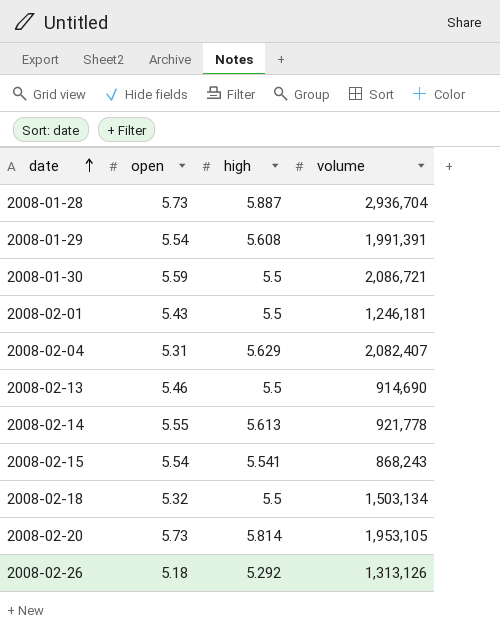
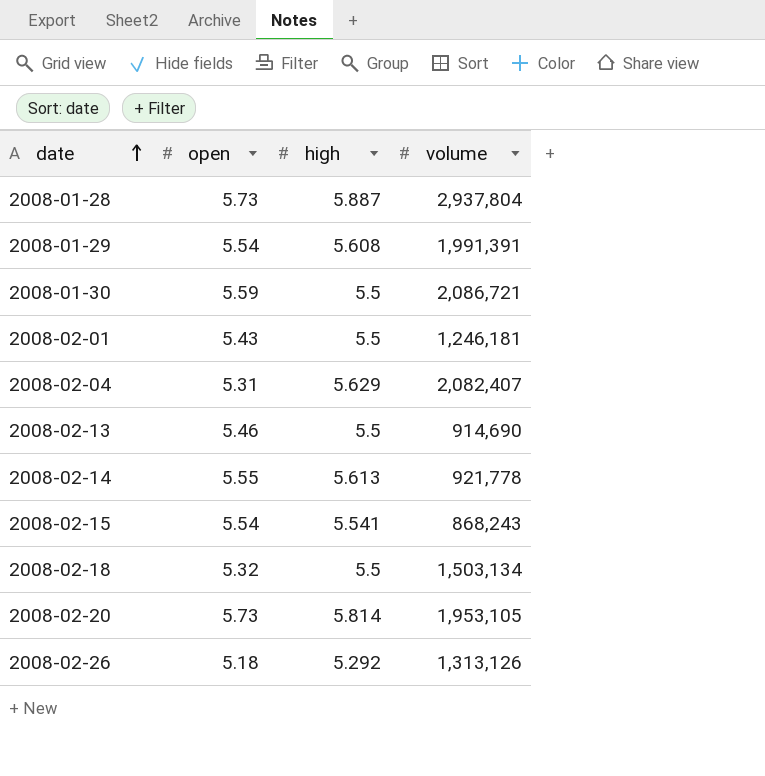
2008-01-28 | volume: 2,936,704 -> 2,937,804

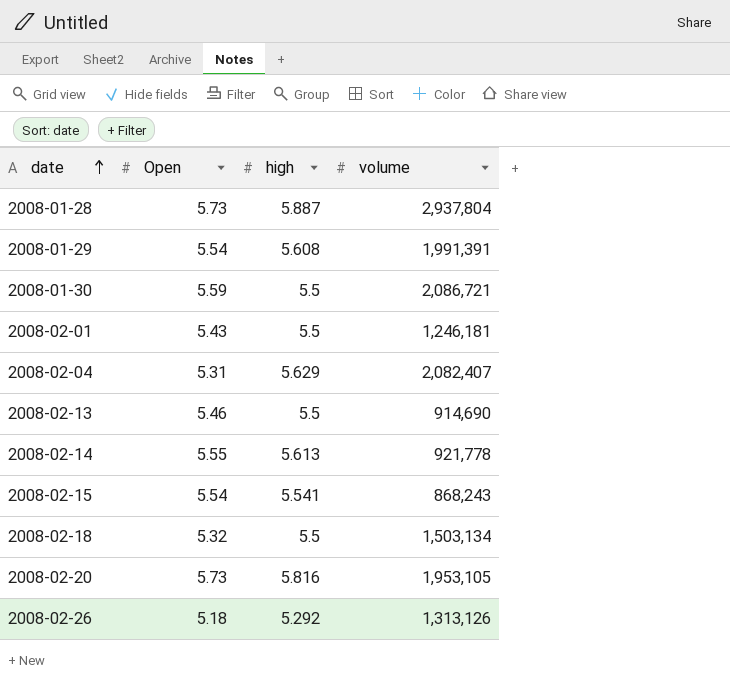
column name: open -> Open
2008-02-20 | high: 5.814 -> 5.816

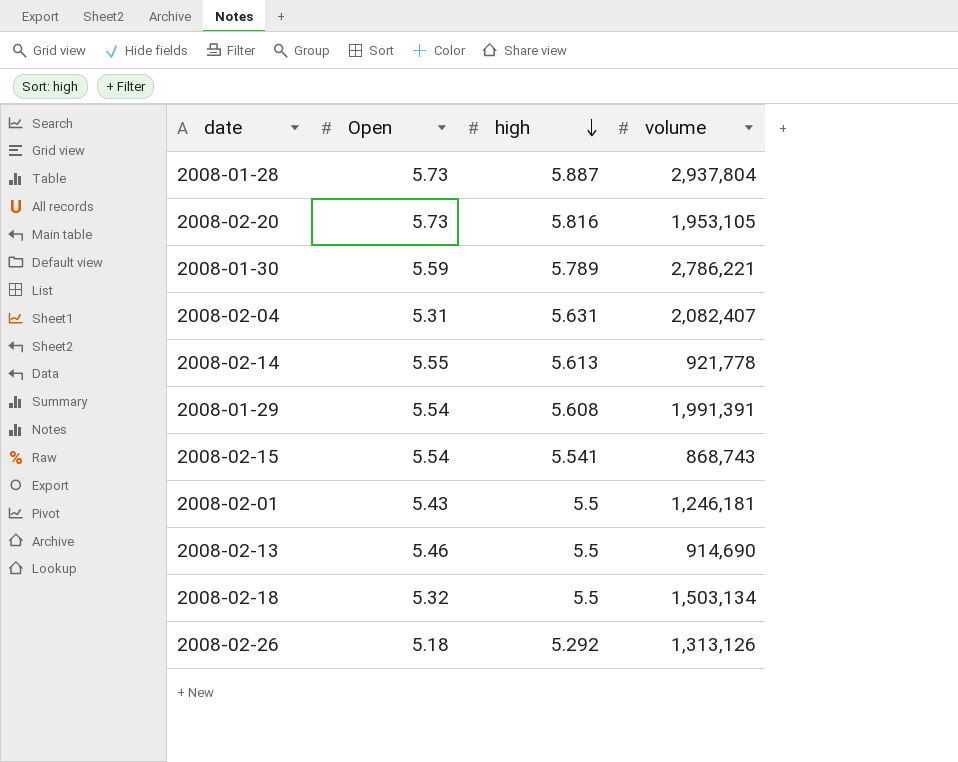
row order: date ascending -> high descending
2008-01-30 | high: 5.5 -> 5.789
2008-01-30 | volume: 2,086,721 -> 2,786,221
2008-02-04 | high: 5.629 -> 5.631
2008-02-15 | volume: 868,243 -> 868,743

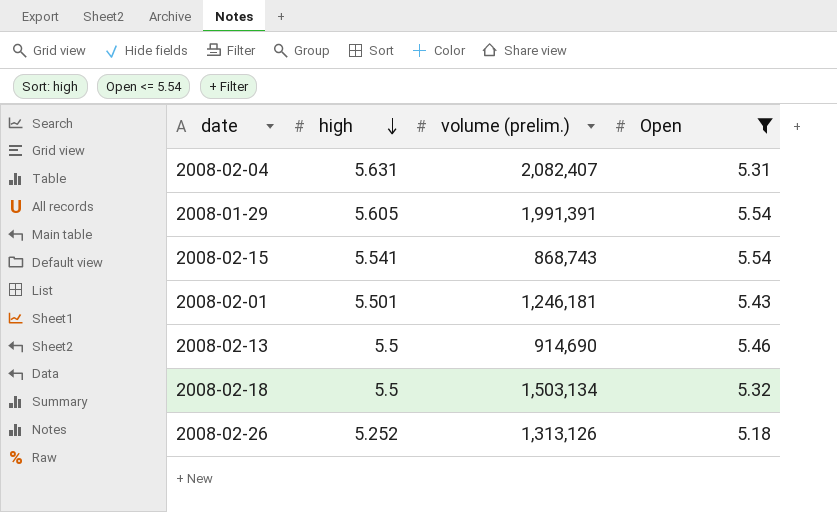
filter: none -> Open <= 5.54
column name: volume -> volume (prelim.)
column Open | position: 2 -> 4
2008-01-29 | high: 5.608 -> 5.605
2008-02-01 | high: 5.5 -> 5.501
2008-02-26 | high: 5.292 -> 5.252

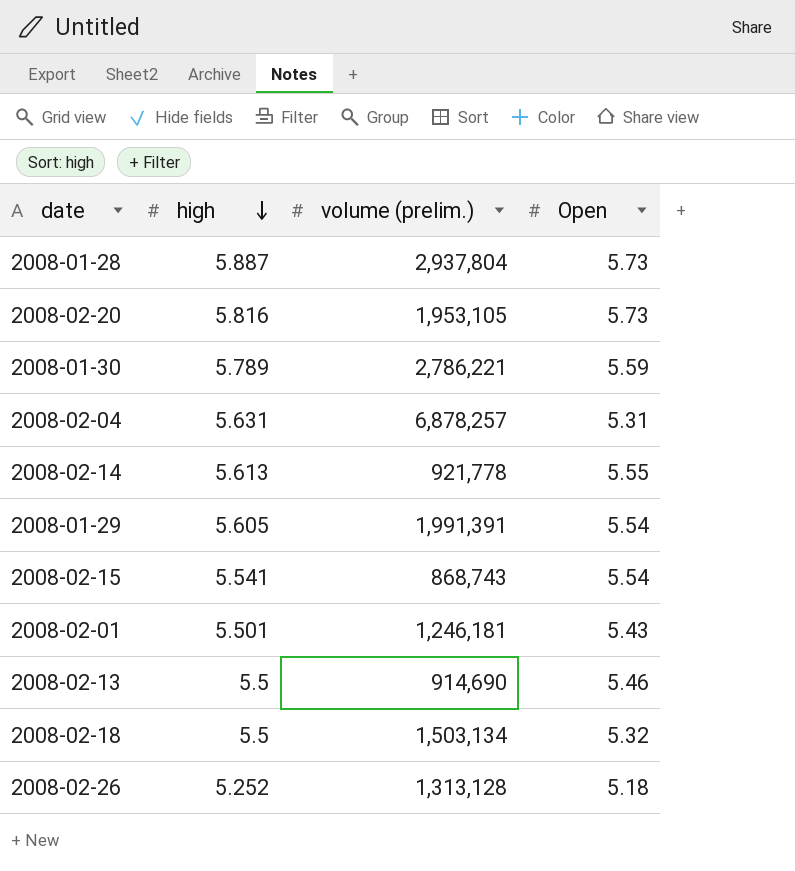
filter: Open <= 5.54 -> none
2008-02-04 | volume (prelim.): 2,082,407 -> 6,878,257
2008-02-26 | volume (prelim.): 1,313,126 -> 1,313,128

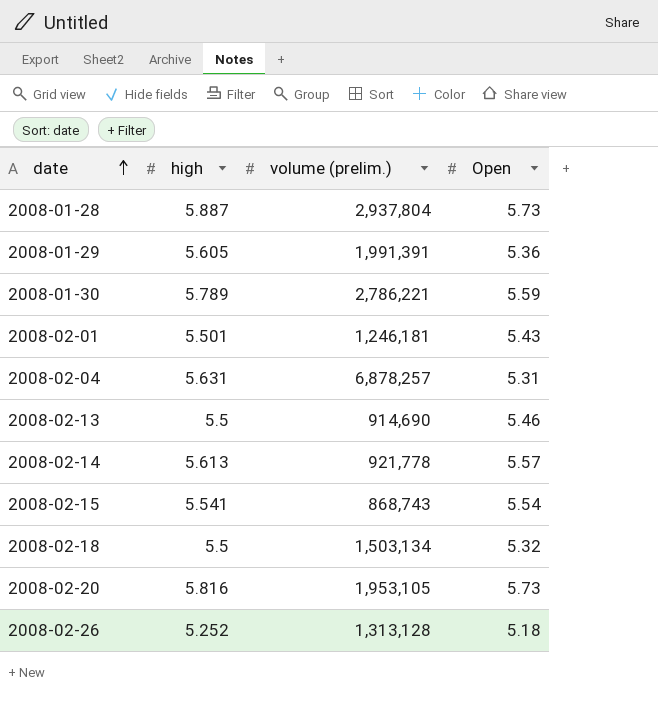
row order: high descending -> date ascending
2008-01-29 | Open: 5.54 -> 5.36
2008-02-14 | Open: 5.55 -> 5.57

